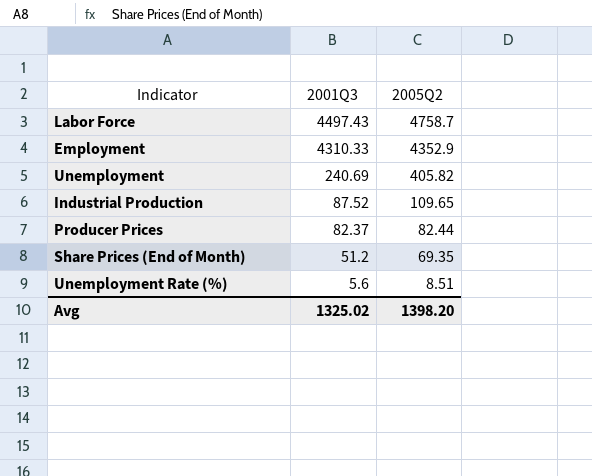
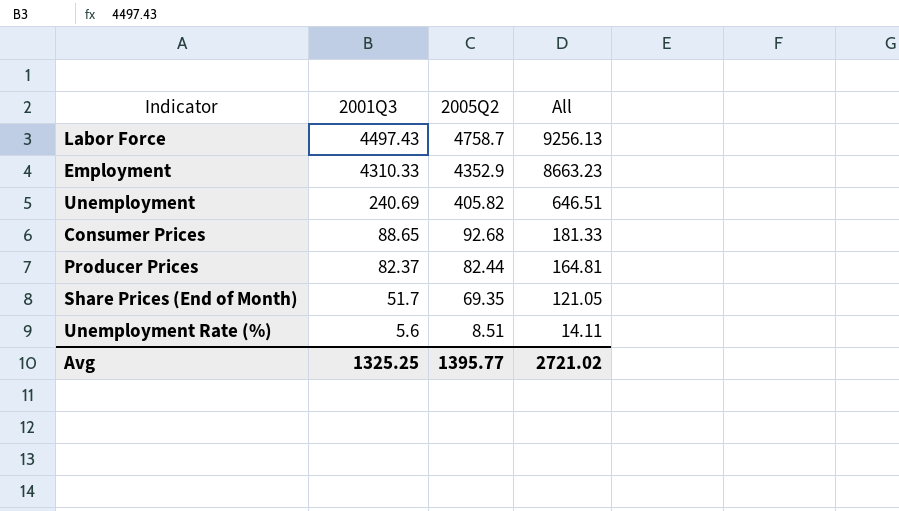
column All | formula: none -> [2001Q3] + [2005Q2]
row Industrial Production: 87.52 | 109.65 -> none
row Consumer Prices: none -> 88.65 | 92.68 | 181.33
Share Prices (End of Month) | 2001Q3: 51.2 -> 51.7
Avg | 2001Q3: 1325.02 -> 1325.25
Avg | 2005Q2: 1398.20 -> 1395.77

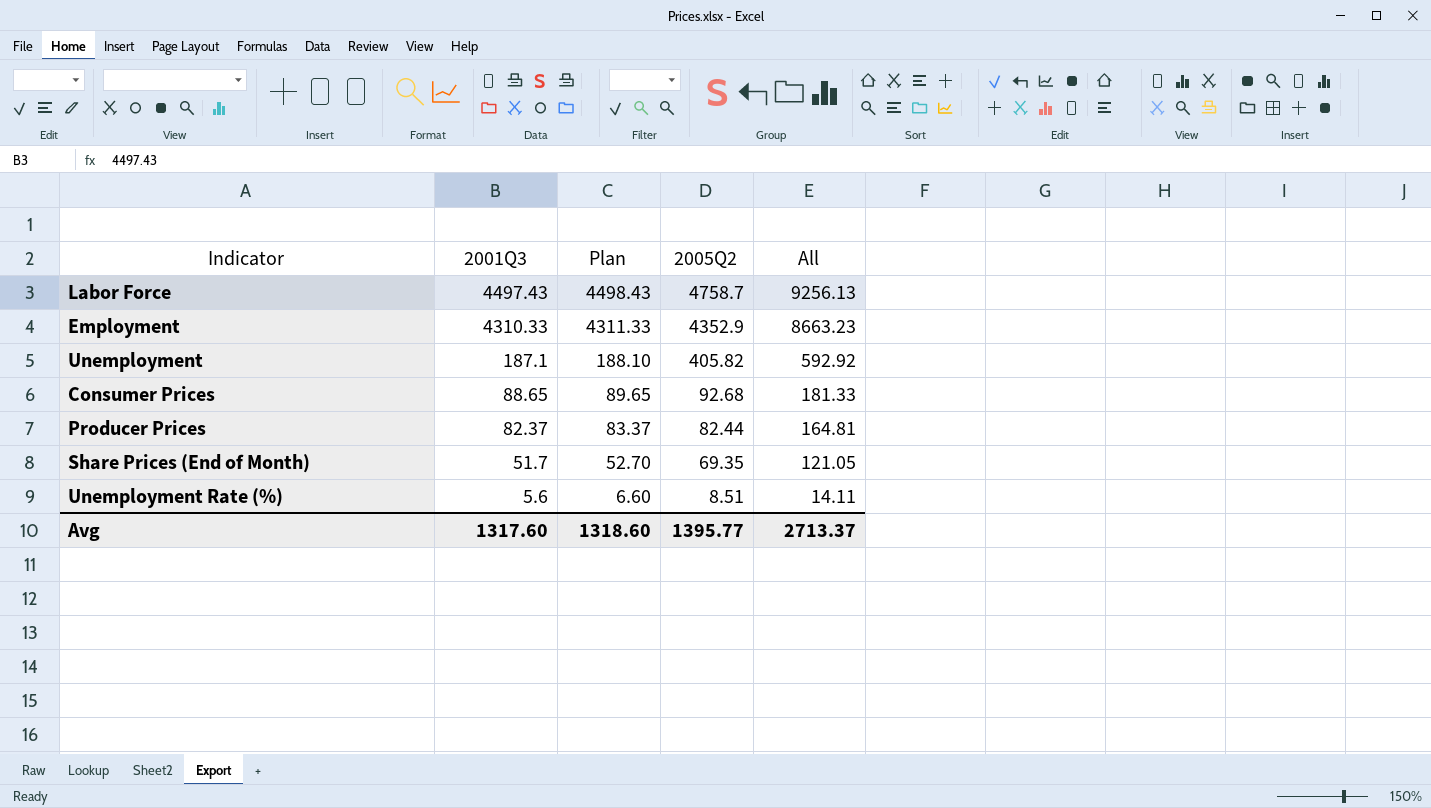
column Plan | formula: none -> [2001Q3] + 1
Unemployment | 2001Q3: 240.69 -> 187.1
Unemployment | All: 646.51 -> 592.92
Avg | 2001Q3: 1325.25 -> 1317.60
Avg | All: 2721.02 -> 2713.37

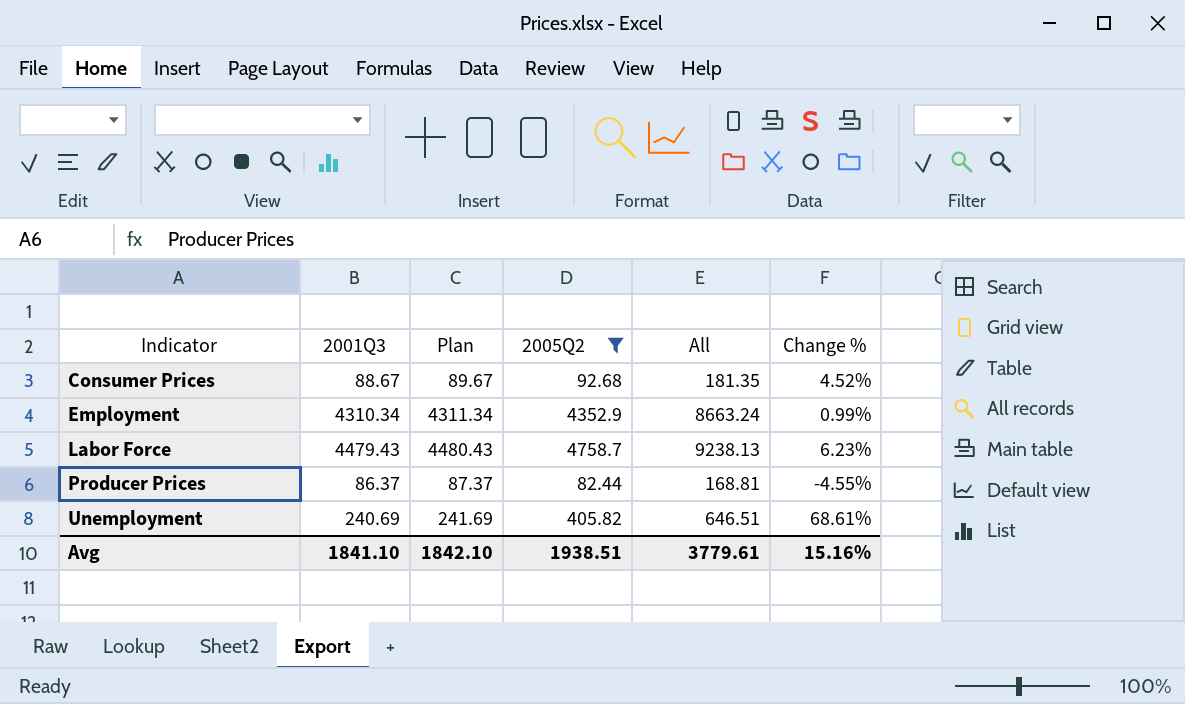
filter: none -> 2005Q2 >= 82.44
row order: 2001Q3 descending -> Indicator ascending
column Change % | formula: none -> ([2005Q2] - [2001Q3]) / [2001Q3]
Consumer Prices | 2001Q3: 88.65 -> 88.67
Consumer Prices | Plan: 89.65 -> 89.67
Consumer Prices | All: 181.33 -> 181.35
Employment | 2001Q3: 4310.33 -> 4310.34
Employment | Plan: 4311.33 -> 4311.34
Employment | All: 8663.23 -> 8663.24
Labor Force | 2001Q3: 4497.43 -> 4479.43
Labor Force | Plan: 4498.43 -> 4480.43
Labor Force | All: 9256.13 -> 9238.13
Producer Prices | 2001Q3: 82.37 -> 86.37
Producer Prices | Plan: 83.37 -> 87.37
Producer Prices | All: 164.81 -> 168.81
Unemployment | 2001Q3: 187.1 -> 240.69
Unemployment | Plan: 188.10 -> 241.69
Unemployment | All: 592.92 -> 646.51
Avg | 2001Q3: 1317.60 -> 1841.10
Avg | Plan: 1318.60 -> 1842.10
Avg | 2005Q2: 1395.77 -> 1938.51
Avg | All: 2713.37 -> 3779.61

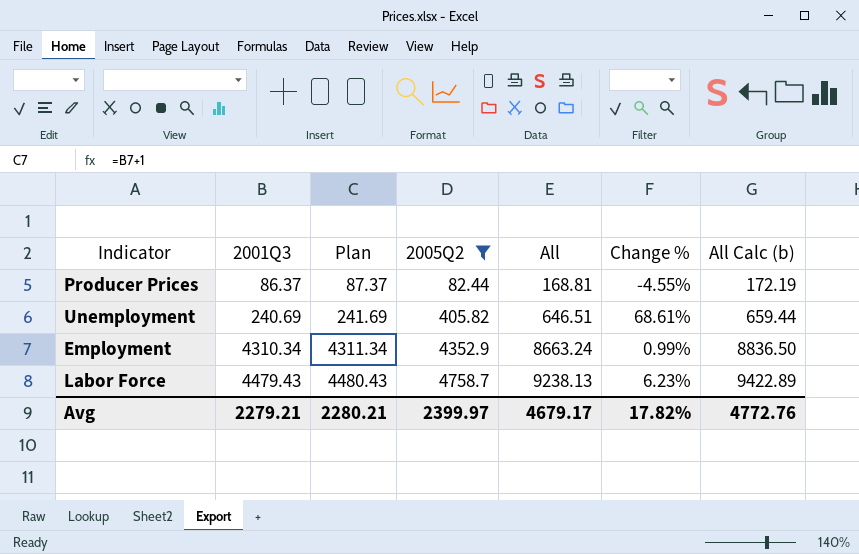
row order: Indicator ascending -> 2001Q3 ascending
column All Calc (b) | formula: none -> [All] * 1.02
row Consumer Prices: 88.67 | 89.67 | 92.68 | 181.35 | 4.52% -> none
Avg | 2001Q3: 1841.10 -> 2279.21
Avg | Plan: 1842.10 -> 2280.21
Avg | 2005Q2: 1938.51 -> 2399.97
Avg | All: 3779.61 -> 4679.17
Avg | Change %: 15.16% -> 17.82%

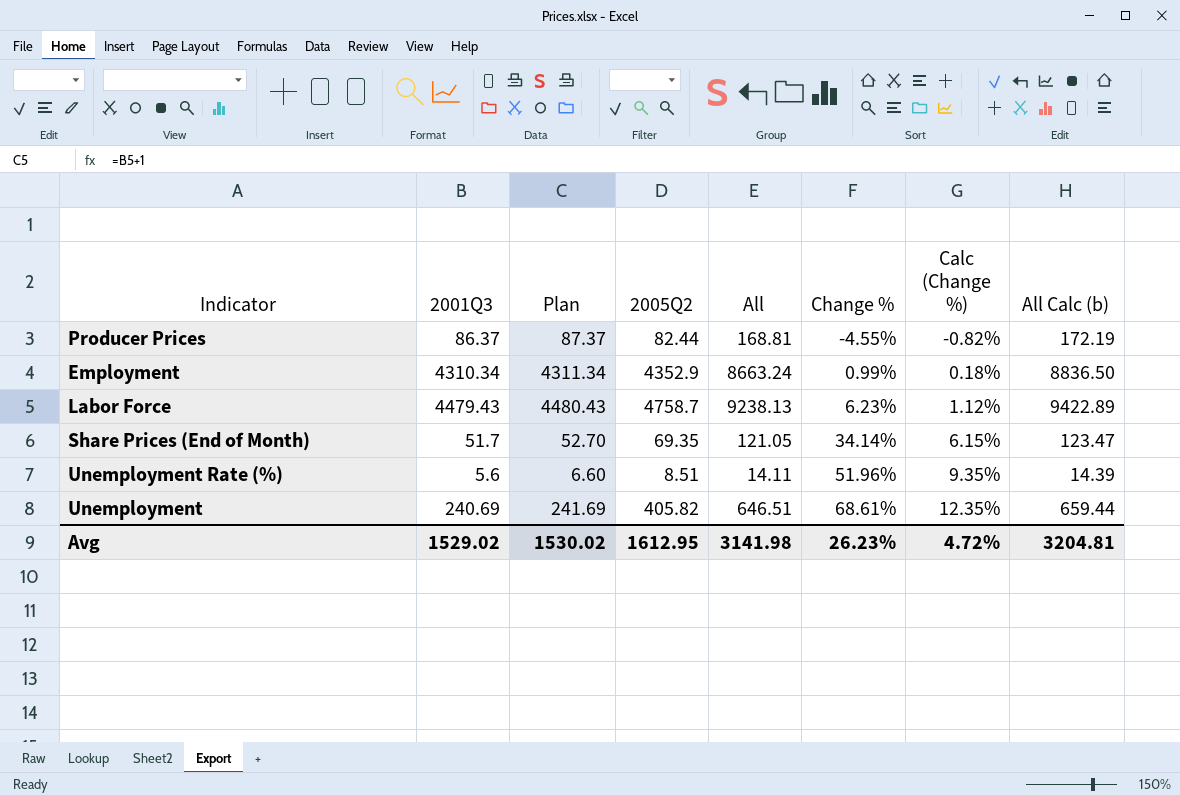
filter: 2005Q2 >= 82.44 -> none
row order: 2001Q3 ascending -> Change % ascending
column Calc (Change %) | formula: none -> [Change %] * 0.18
Avg | 2001Q3: 2279.21 -> 1529.02
Avg | Plan: 2280.21 -> 1530.02
Avg | 2005Q2: 2399.97 -> 1612.95
Avg | All: 4679.17 -> 3141.98
Avg | Change %: 17.82% -> 26.23%
Avg | All Calc (b): 4772.76 -> 3204.81

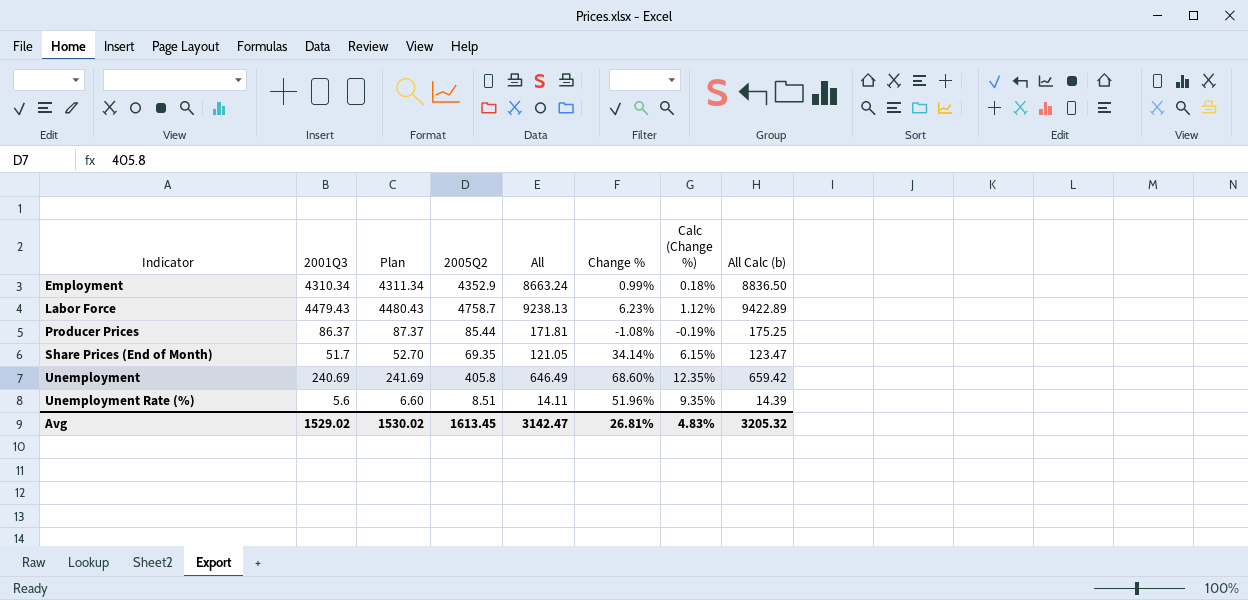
row order: Change % ascending -> Indicator ascending
Producer Prices | 2005Q2: 82.44 -> 85.44
Producer Prices | All: 168.81 -> 171.81
Producer Prices | Change %: -4.55% -> -1.08%
Producer Prices | Calc (Change %): -0.82% -> -0.19%
Producer Prices | All Calc (b): 172.19 -> 175.25
Unemployment | 2005Q2: 405.82 -> 405.8
Unemployment | All: 646.51 -> 646.49
Unemployment | Change %: 68.61% -> 68.60%
Unemployment | All Calc (b): 659.44 -> 659.42
Avg | 2005Q2: 1612.95 -> 1613.45
Avg | All: 3141.98 -> 3142.47
Avg | Change %: 26.23% -> 26.81%
Avg | Calc (Change %): 4.72% -> 4.83%
Avg | All Calc (b): 3204.81 -> 3205.32

